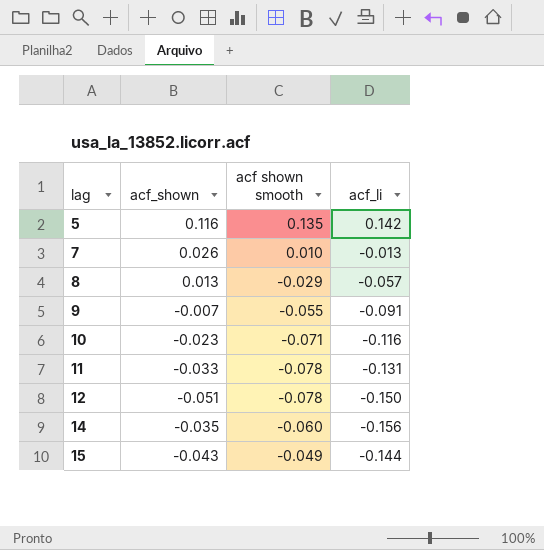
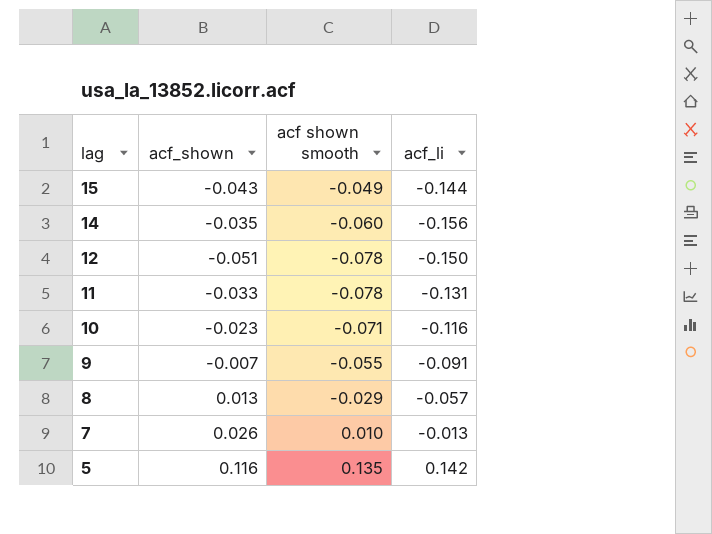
row order: lag ascending -> lag descending

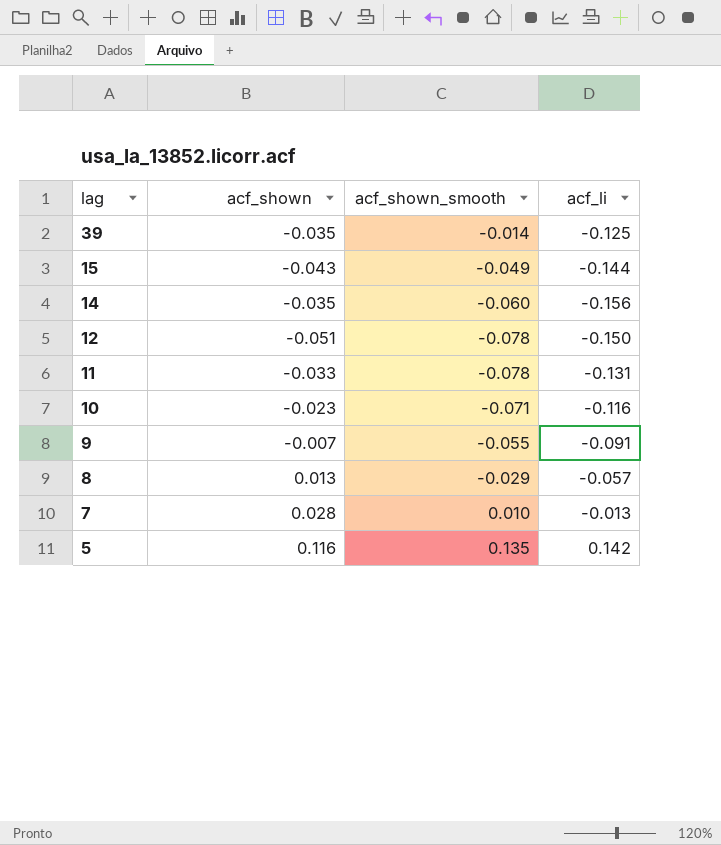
column name: acf shown smooth -> acf_shown_smooth
row 39: none -> -0.035 | -0.014 | -0.125
7 | acf_shown: 0.026 -> 0.028

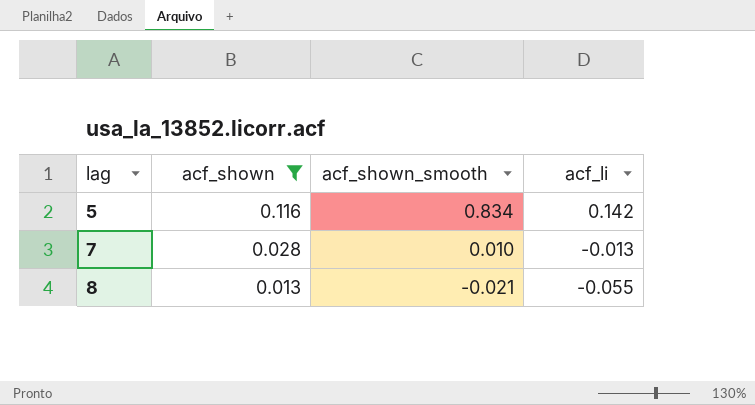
filter: none -> acf_shown >= 0.013
row order: lag descending -> lag ascending
5 | acf_shown_smooth: 0.135 -> 0.834
8 | acf_shown_smooth: -0.029 -> -0.021
8 | acf_li: -0.057 -> -0.055

